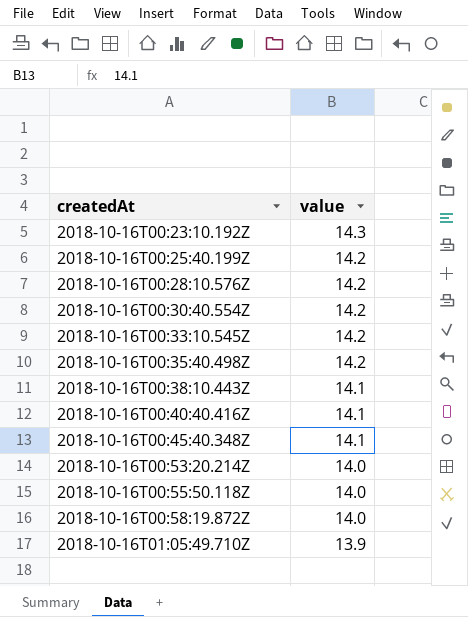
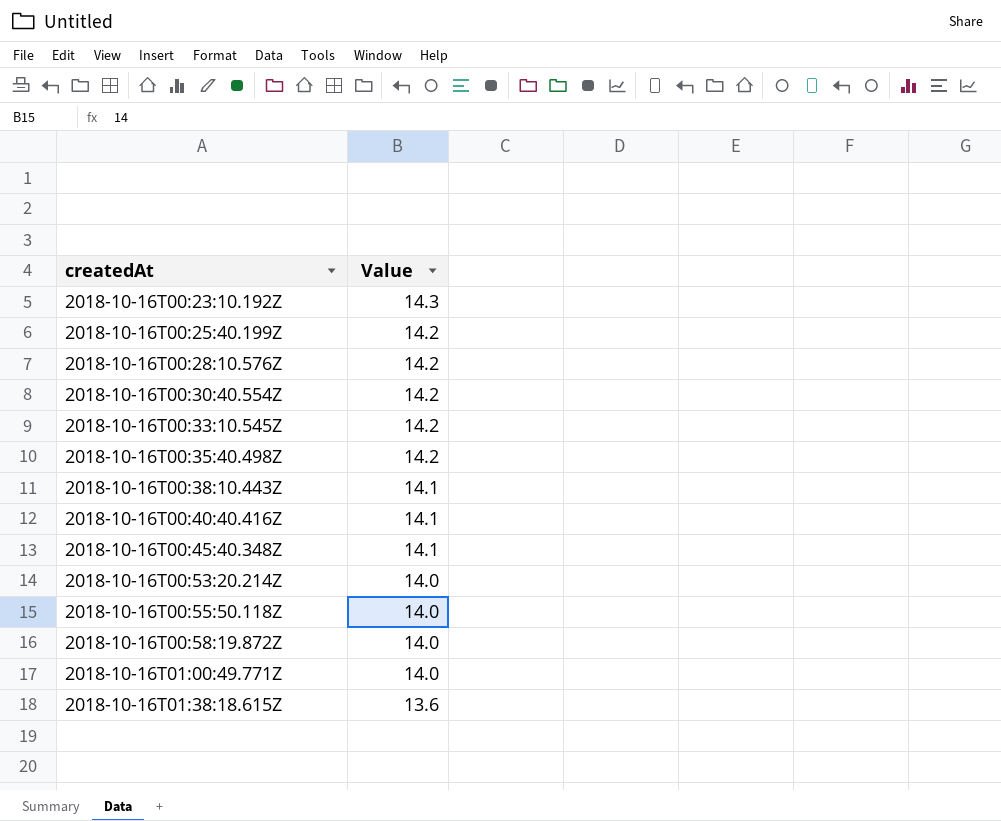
column name: value -> Value
row 2018-10-16T01:05:49.710Z: 13.9 -> none
row 2018-10-16T01:00:49.771Z: none -> 14.0
row 2018-10-16T01:38:18.615Z: none -> 13.6

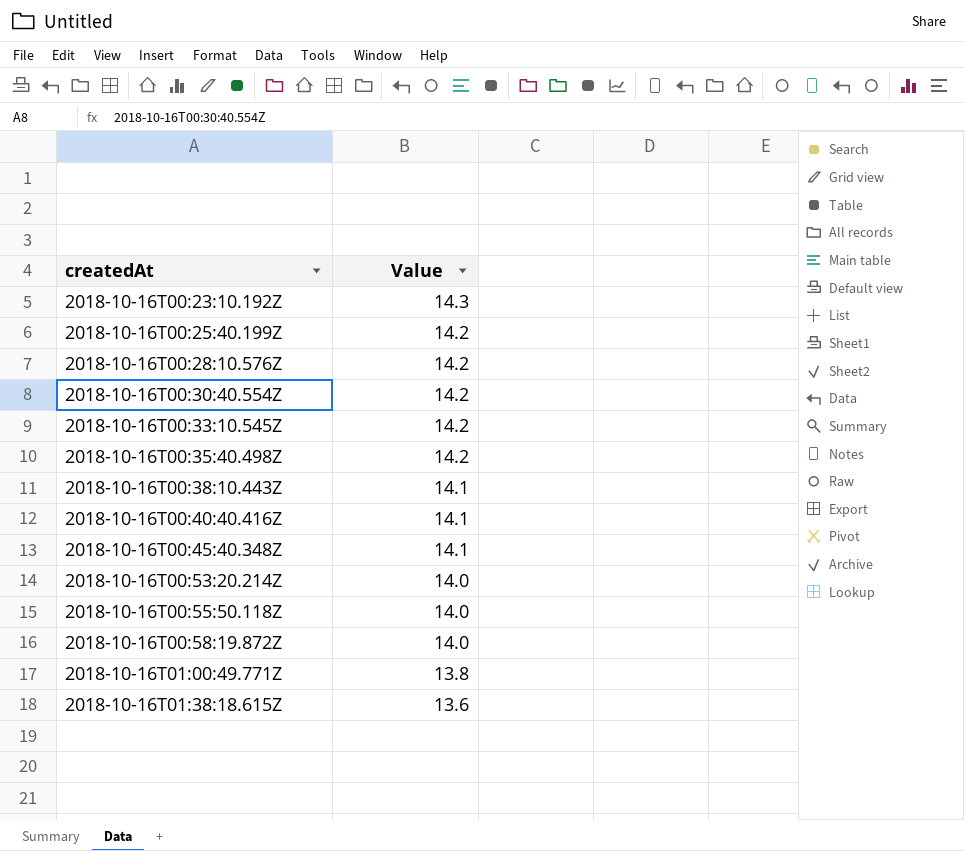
2018-10-16T01:00:49.771Z | Value: 14.0 -> 13.8

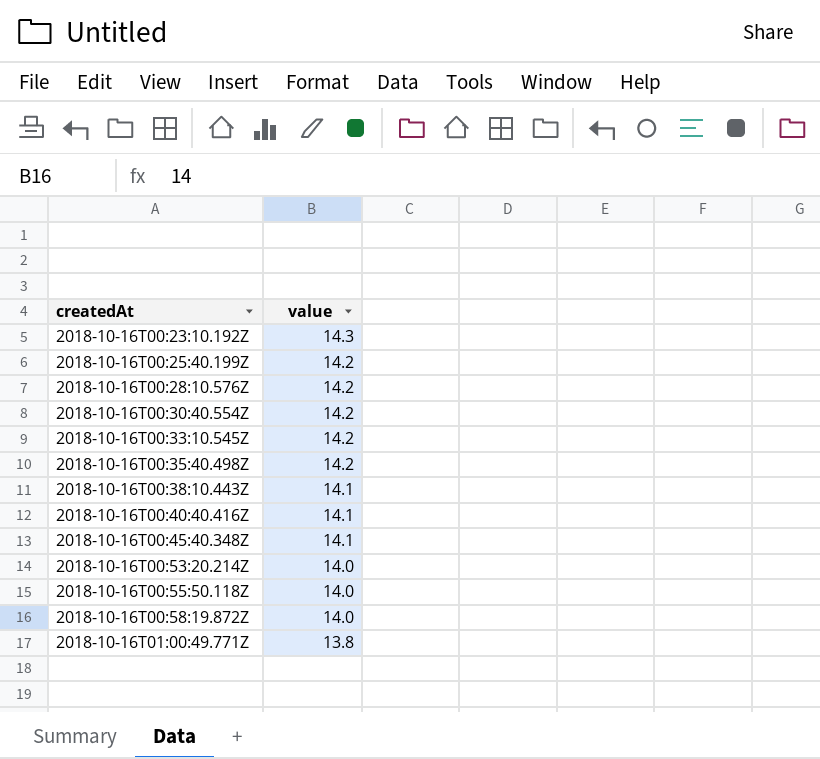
column name: Value -> value
row 2018-10-16T01:38:18.615Z: 13.6 -> none

